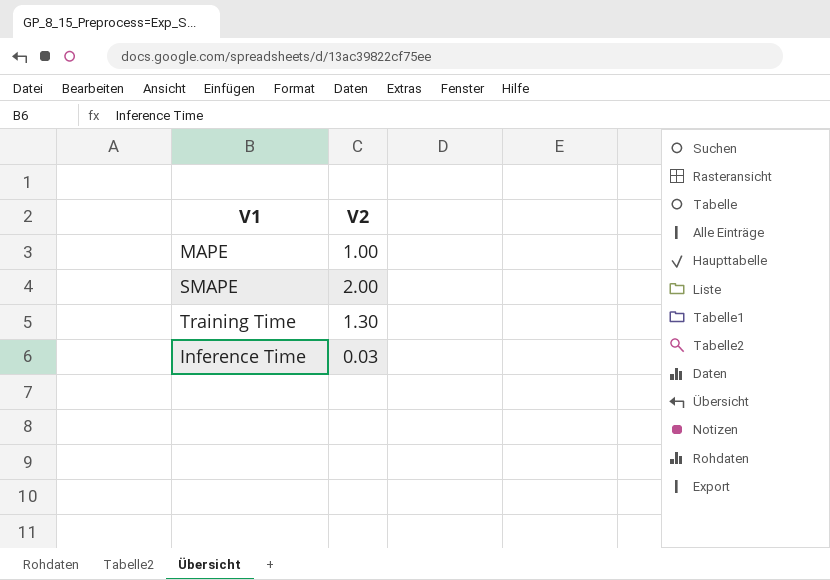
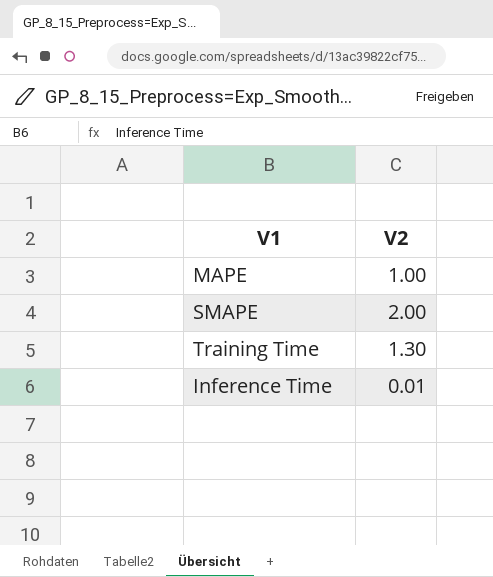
Inference Time | V2: 0.03 -> 0.01

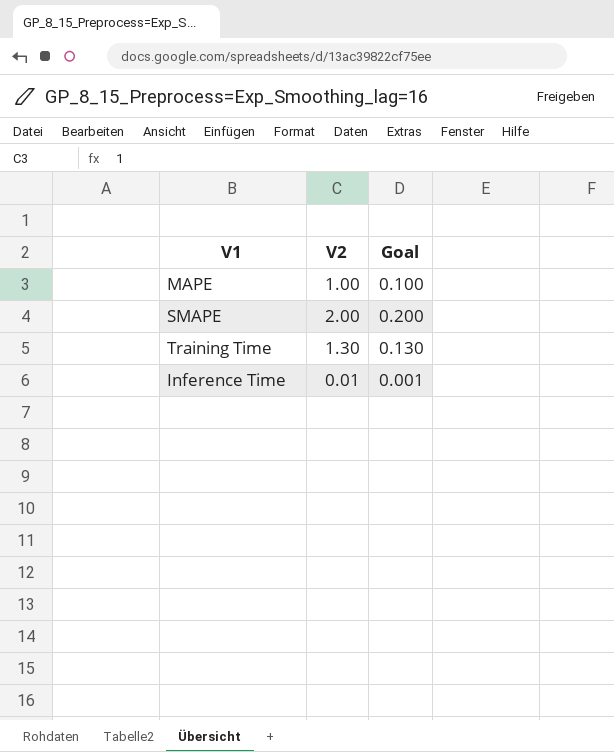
column Goal | formula: none -> [V2] * 0.1

